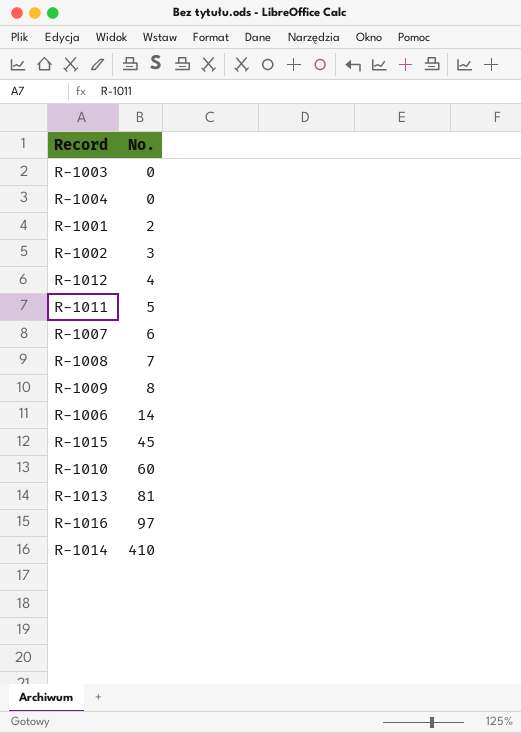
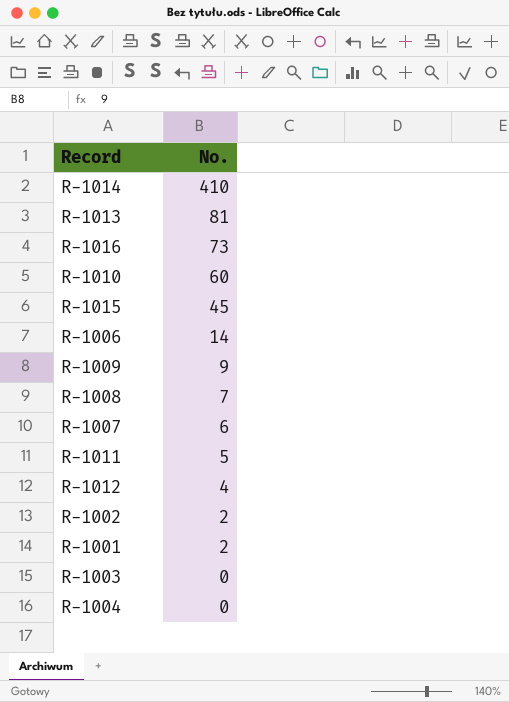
row order: No. ascending -> No. descending
R-1016 | No.: 97 -> 73
R-1009 | No.: 8 -> 9
R-1002 | No.: 3 -> 2

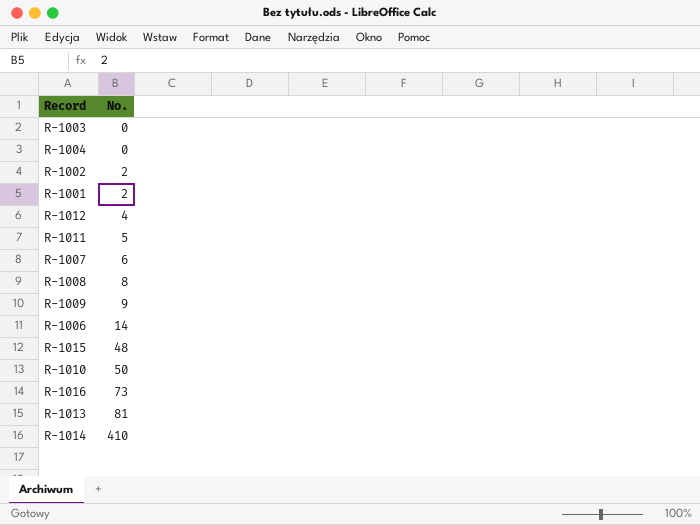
row order: No. descending -> No. ascending
R-1008 | No.: 7 -> 8
R-1015 | No.: 45 -> 48
R-1010 | No.: 60 -> 50

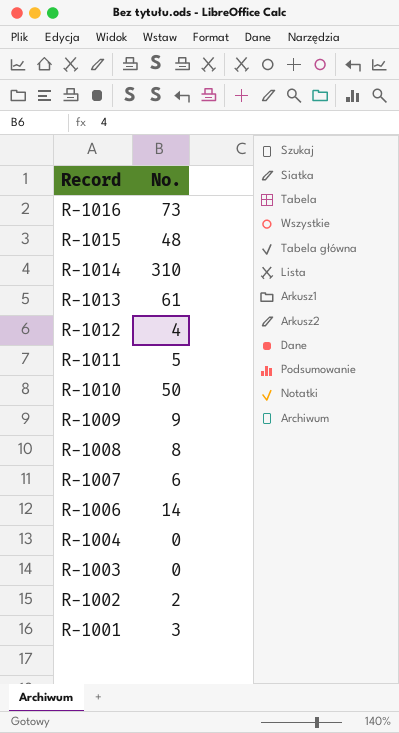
row order: No. ascending -> Record descending
R-1014 | No.: 410 -> 310
R-1013 | No.: 81 -> 61
R-1001 | No.: 2 -> 3

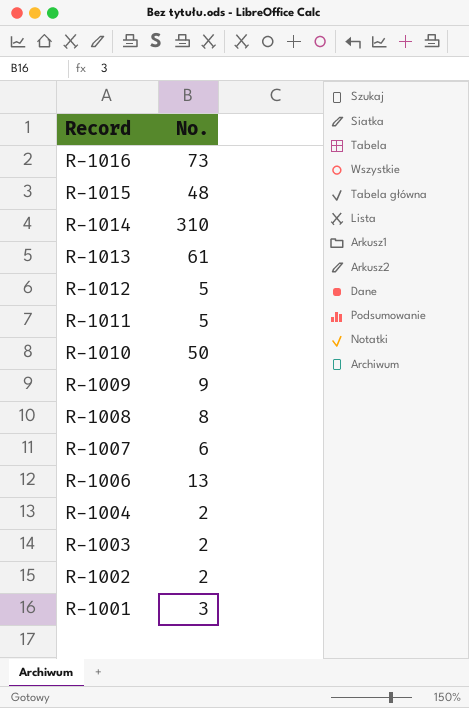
R-1012 | No.: 4 -> 5
R-1006 | No.: 14 -> 13
R-1004 | No.: 0 -> 2
R-1003 | No.: 0 -> 2

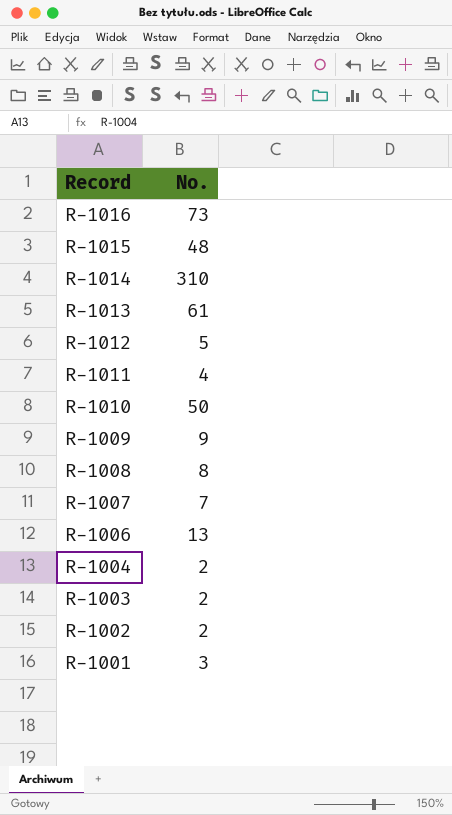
R-1011 | No.: 5 -> 4
R-1007 | No.: 6 -> 7

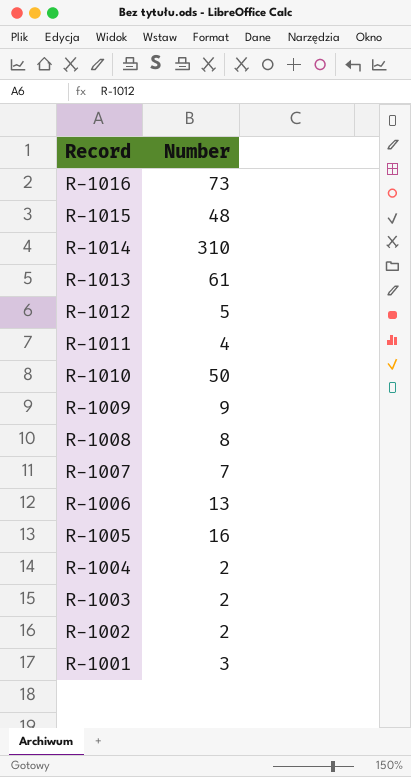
column name: No. -> Number
row R-1005: none -> 16

